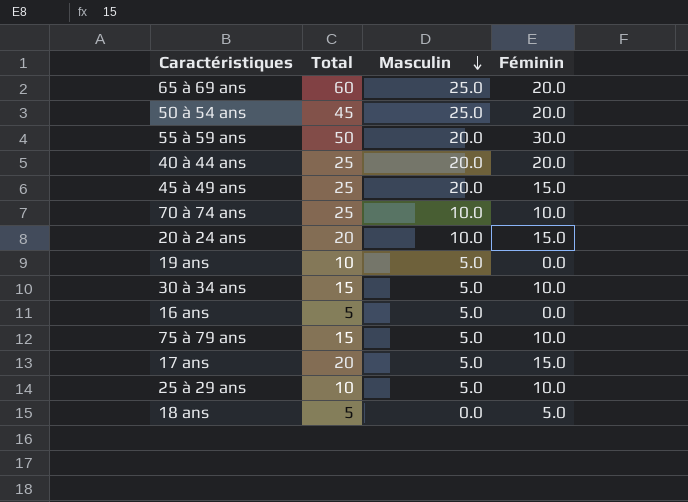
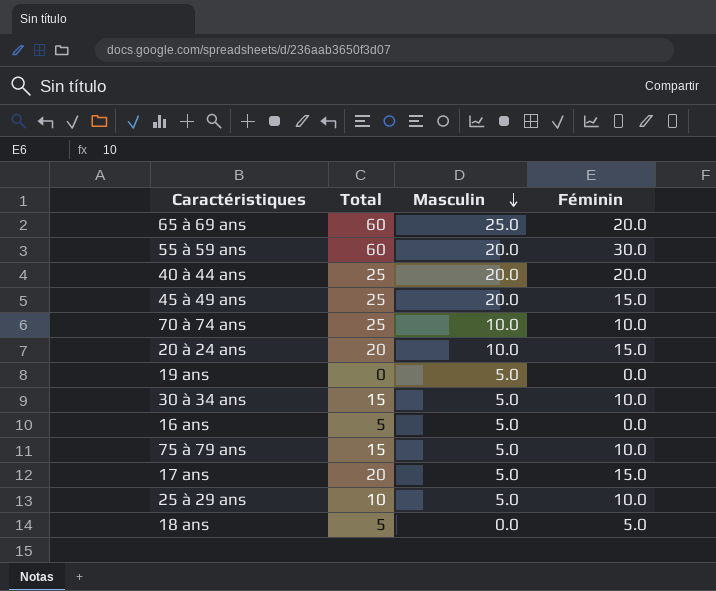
row 50 à 54 ans: 45 | 25.0 | 20.0 -> none
55 à 59 ans | Total: 50 -> 60
19 ans | Total: 10 -> 0

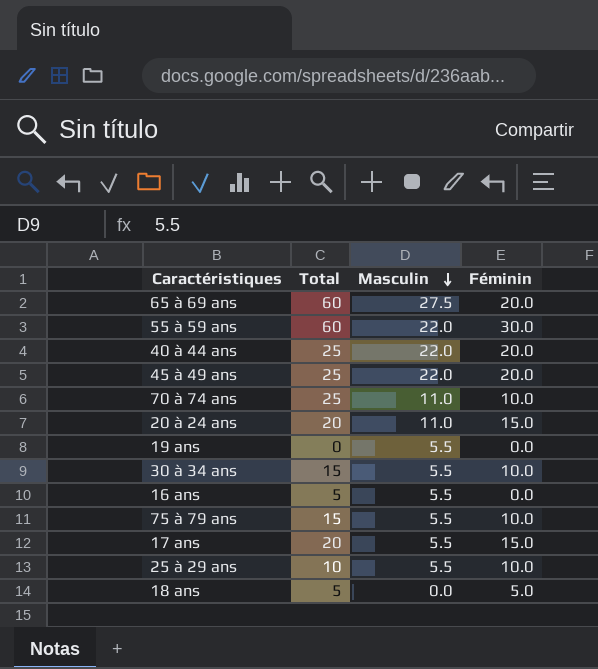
65 à 69 ans | Masculin: 25.0 -> 27.5
55 à 59 ans | Masculin: 20.0 -> 22.0
40 à 44 ans | Masculin: 20.0 -> 22.0
45 à 49 ans | Masculin: 20.0 -> 22.0
45 à 49 ans | Féminin: 15.0 -> 20.0
70 à 74 ans | Masculin: 10.0 -> 11.0
20 à 24 ans | Masculin: 10.0 -> 11.0
19 ans | Masculin: 5.0 -> 5.5
30 à 34 ans | Masculin: 5.0 -> 5.5
16 ans | Masculin: 5.0 -> 5.5
75 à 79 ans | Masculin: 5.0 -> 5.5
17 ans | Masculin: 5.0 -> 5.5
25 à 29 ans | Masculin: 5.0 -> 5.5

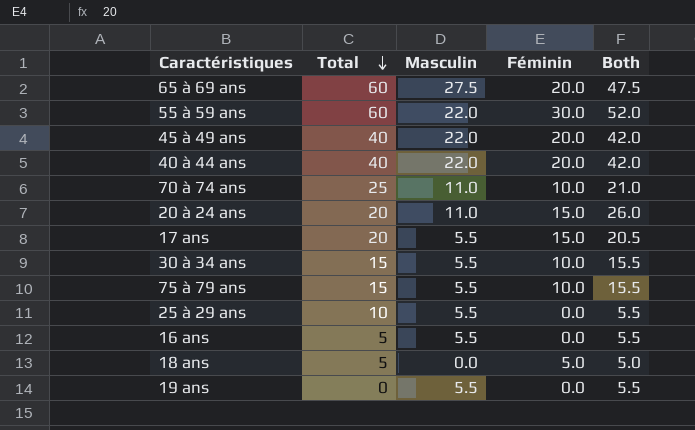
row order: Masculin descending -> Total descending
column Both | formula: none -> [Masculin] + [Féminin]
45 à 49 ans | Total: 25 -> 40
40 à 44 ans | Total: 25 -> 40
25 à 29 ans | Féminin: 10.0 -> 0.0

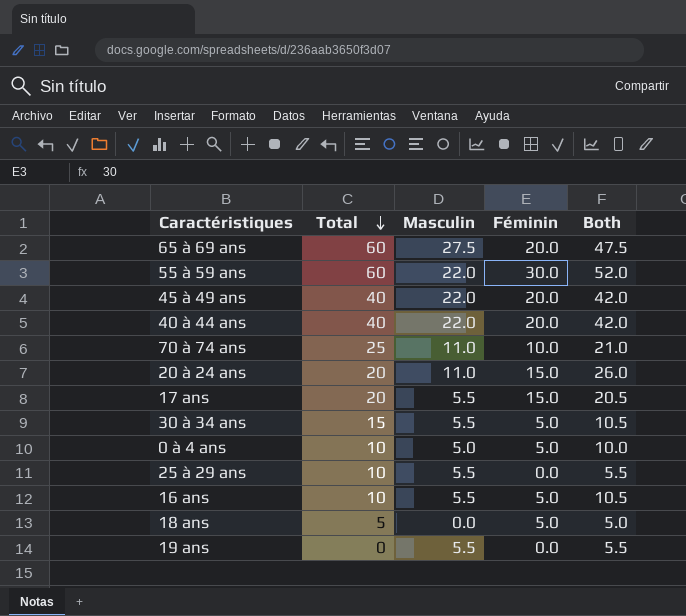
row 75 à 79 ans: 15 | 5.5 | 10.0 | 15.5 -> none
30 à 34 ans | Féminin: 10.0 -> 5.0
30 à 34 ans | Both: 15.5 -> 10.5
row 0 à 4 ans: none -> 10 | 5.0 | 5.0 | 10.0
16 ans | Total: 5 -> 10
16 ans | Féminin: 0.0 -> 5.0
16 ans | Both: 5.5 -> 10.5

